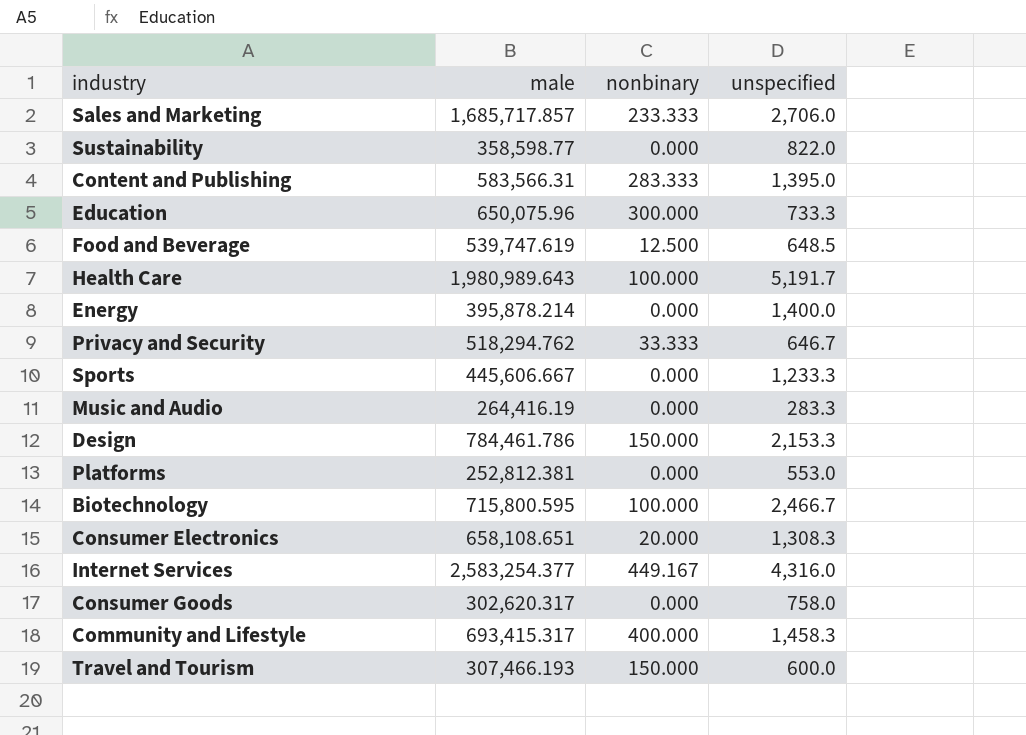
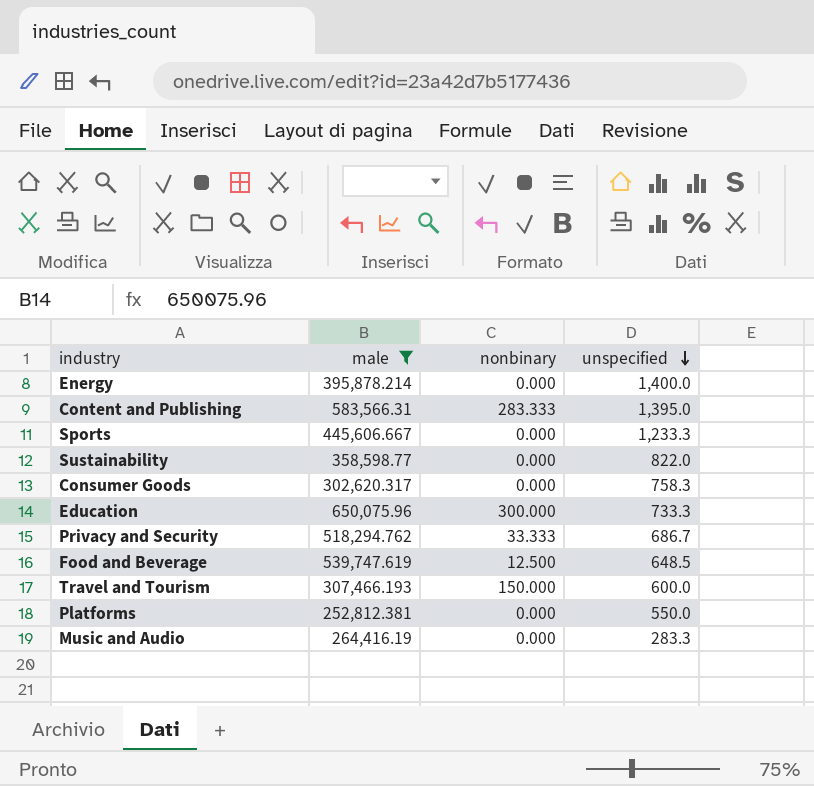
filter: none -> male <= 650,075.96
row order: none -> unspecified descending
Consumer Goods | unspecified: 758.0 -> 758.3
Privacy and Security | unspecified: 646.7 -> 686.7
Platforms | unspecified: 553.0 -> 550.0

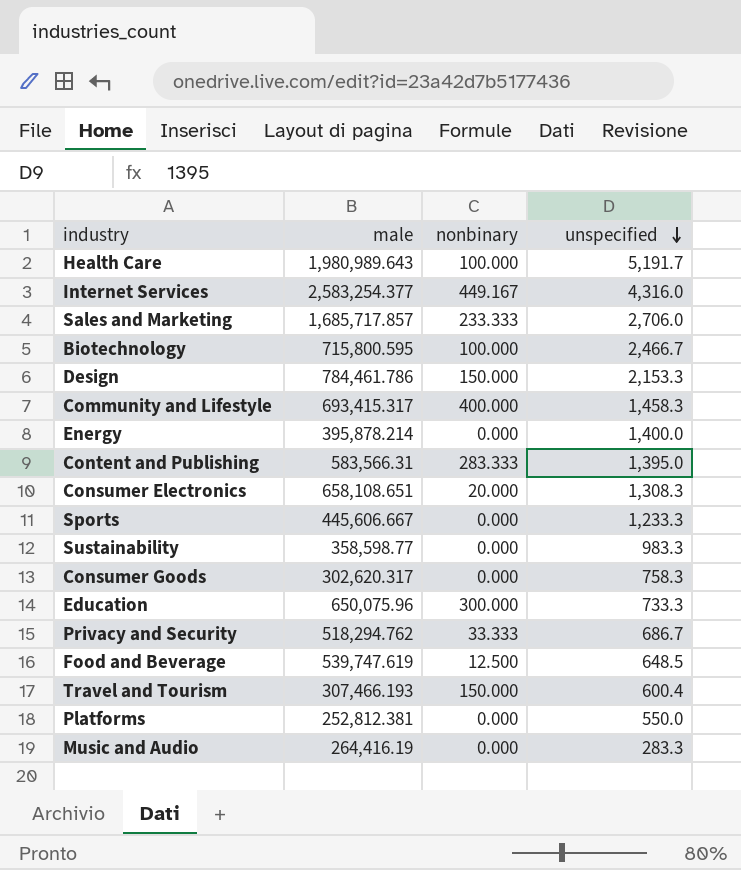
filter: male <= 650,075.96 -> none
Sustainability | unspecified: 822.0 -> 983.3
Travel and Tourism | unspecified: 600.0 -> 600.4

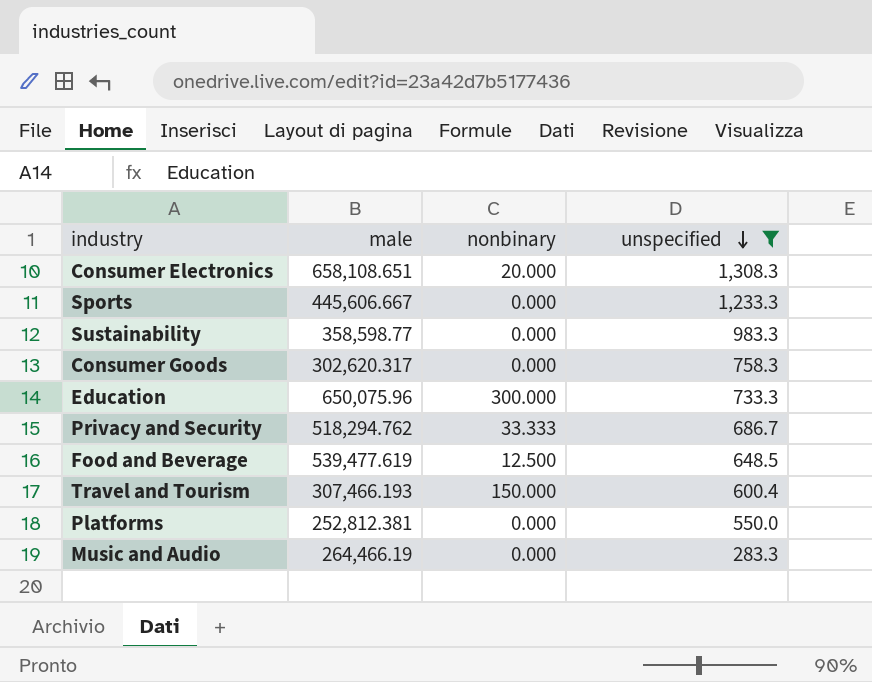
filter: none -> unspecified <= 1,308.3
Food and Beverage | male: 539,747.619 -> 539,477.619
Music and Audio | male: 264,416.19 -> 264,466.19

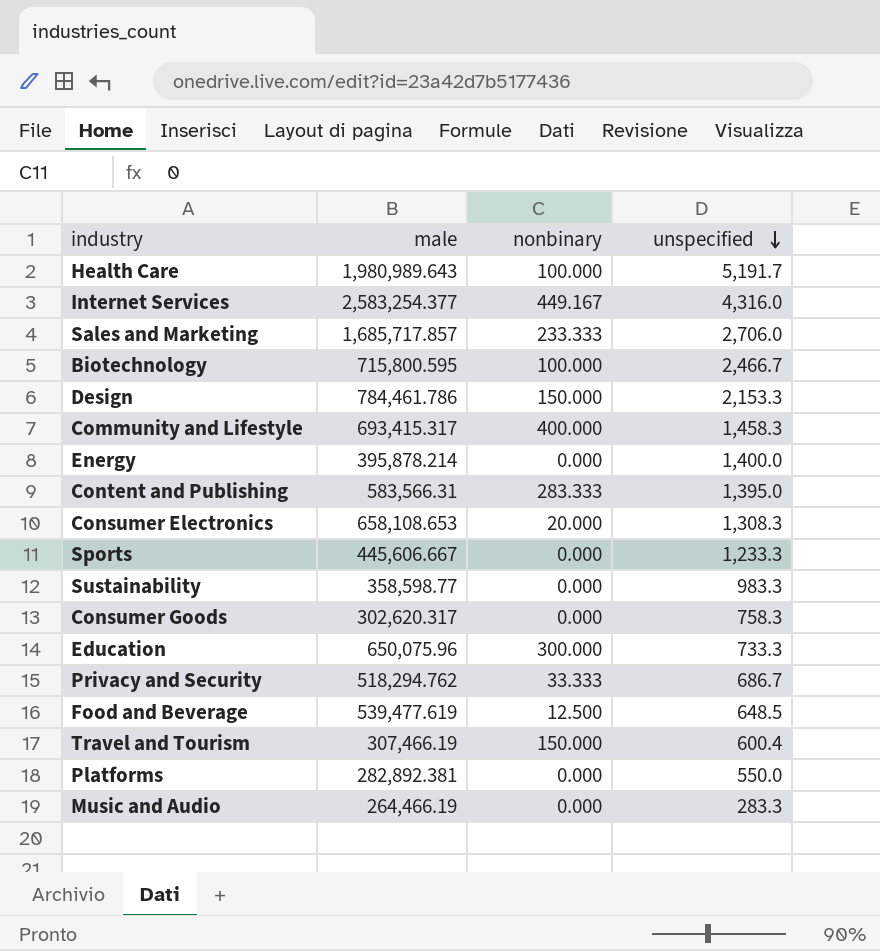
filter: unspecified <= 1,308.3 -> none
Consumer Electronics | male: 658,108.651 -> 658,108.653
Travel and Tourism | male: 307,466.193 -> 307,466.19
Platforms | male: 252,812.381 -> 282,892.381

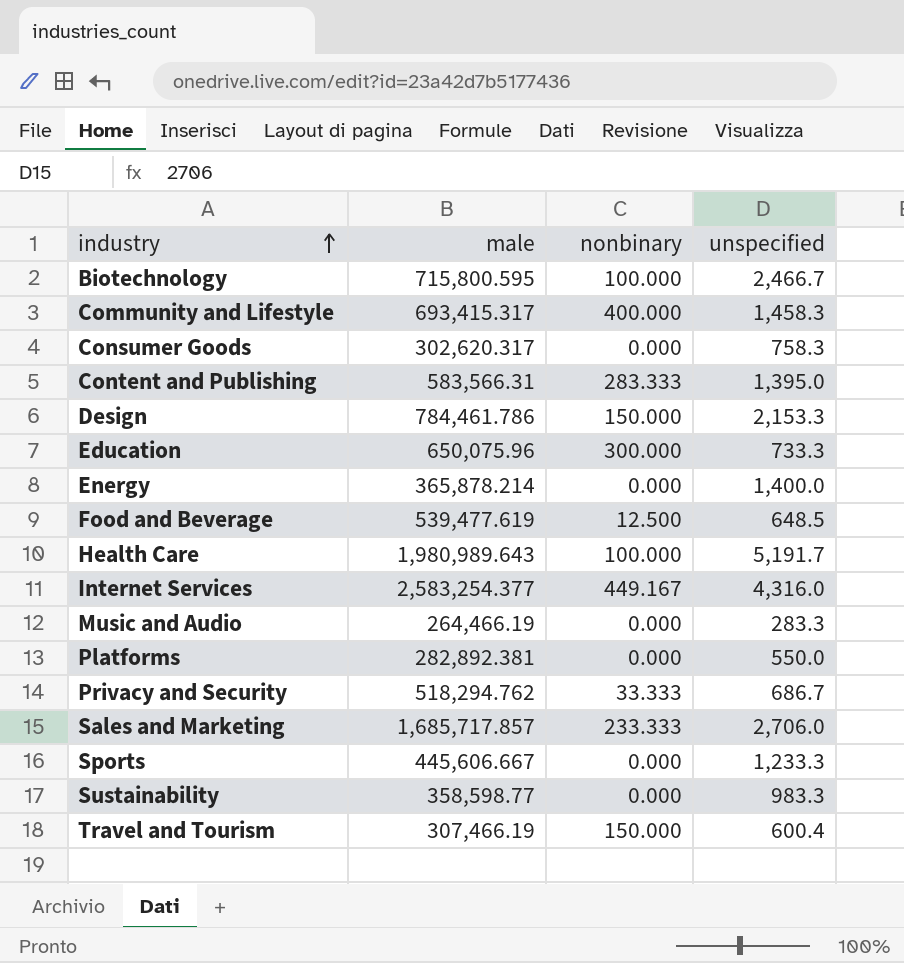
row order: unspecified descending -> industry ascending
row Consumer Electronics: 658,108.653 | 20.000 | 1,308.3 -> none
Energy | male: 395,878.214 -> 365,878.214

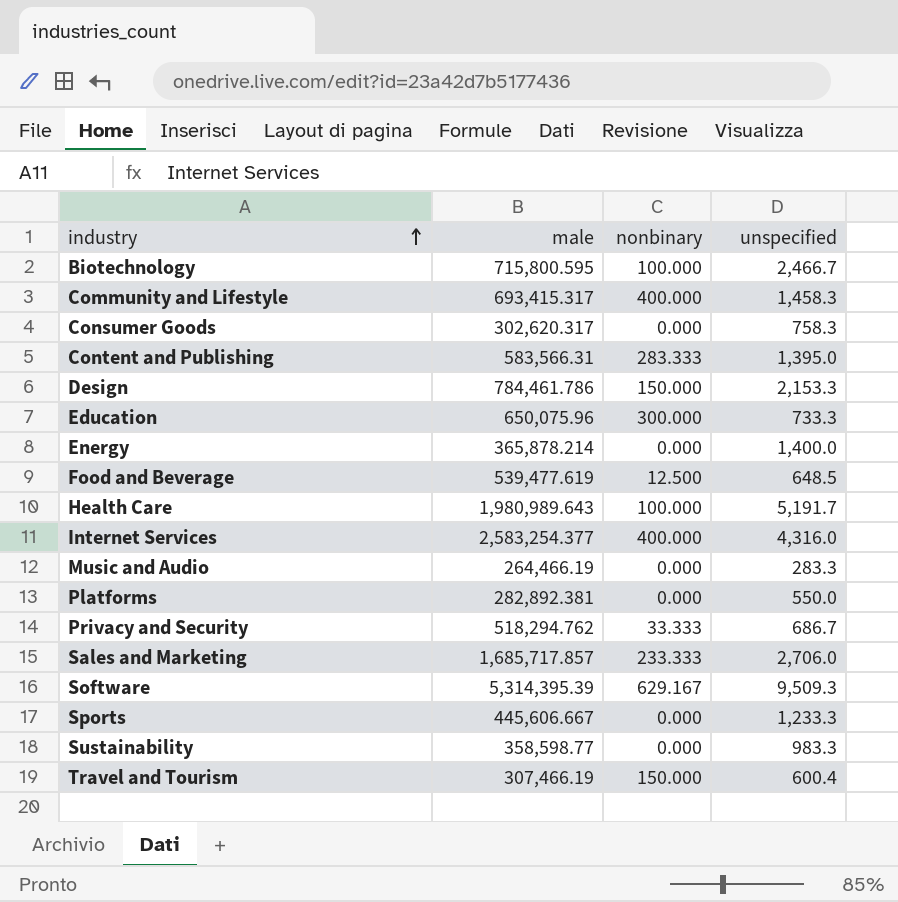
Internet Services | nonbinary: 449.167 -> 400.000
row Software: none -> 5,314,395.39 | 629.167 | 9,509.3

